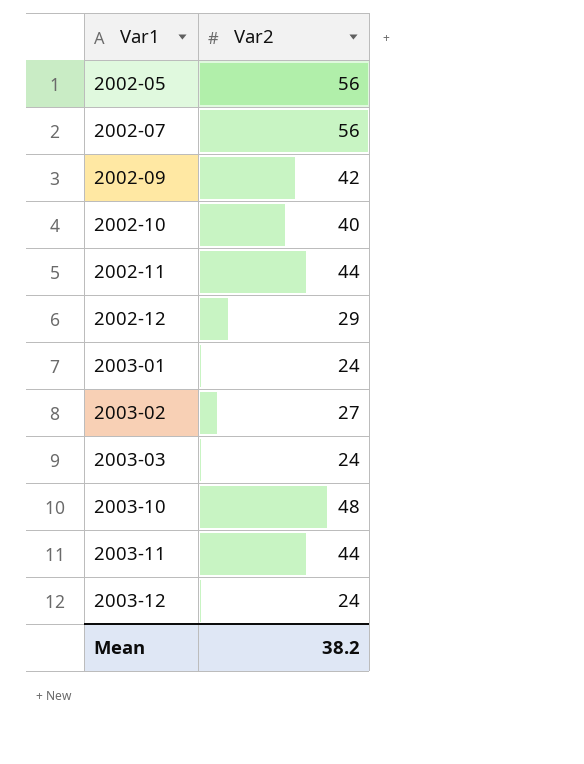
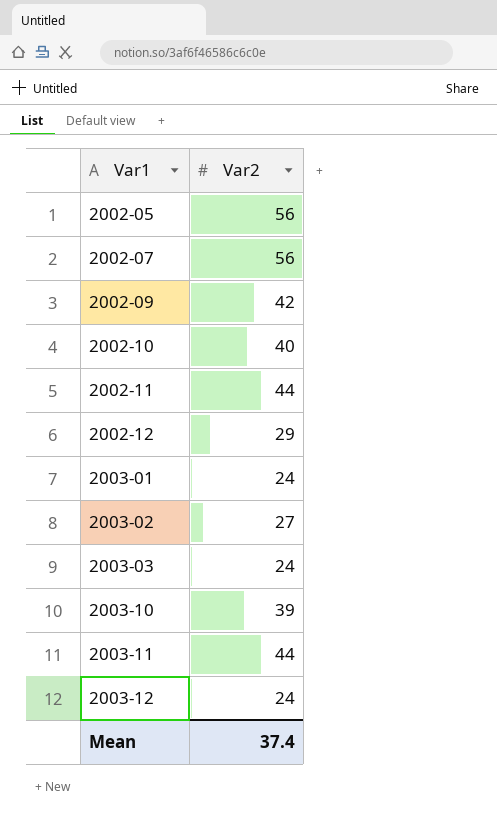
2003-10 | Var2: 48 -> 39
Mean | Var2: 38.2 -> 37.4

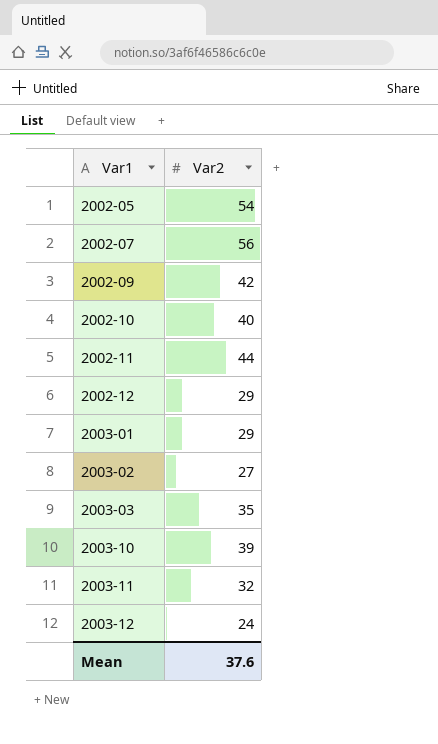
2002-05 | Var2: 56 -> 54
2003-01 | Var2: 24 -> 29
2003-03 | Var2: 24 -> 35
2003-11 | Var2: 44 -> 32
Mean | Var2: 37.4 -> 37.6

